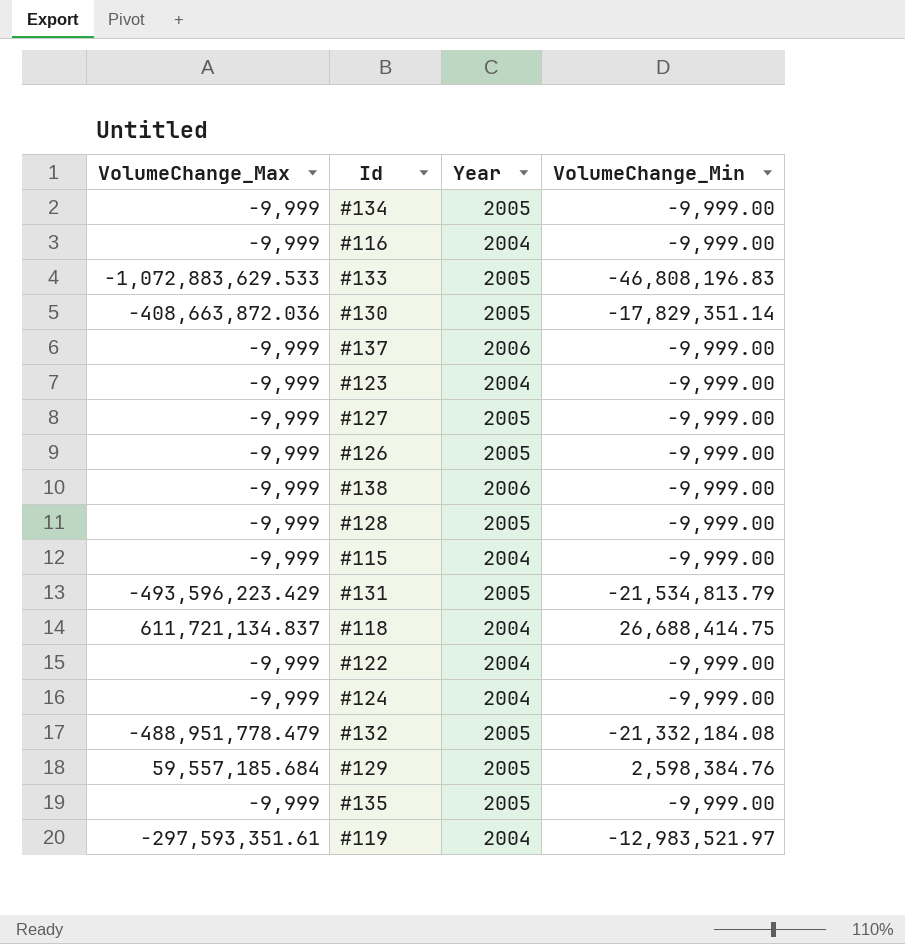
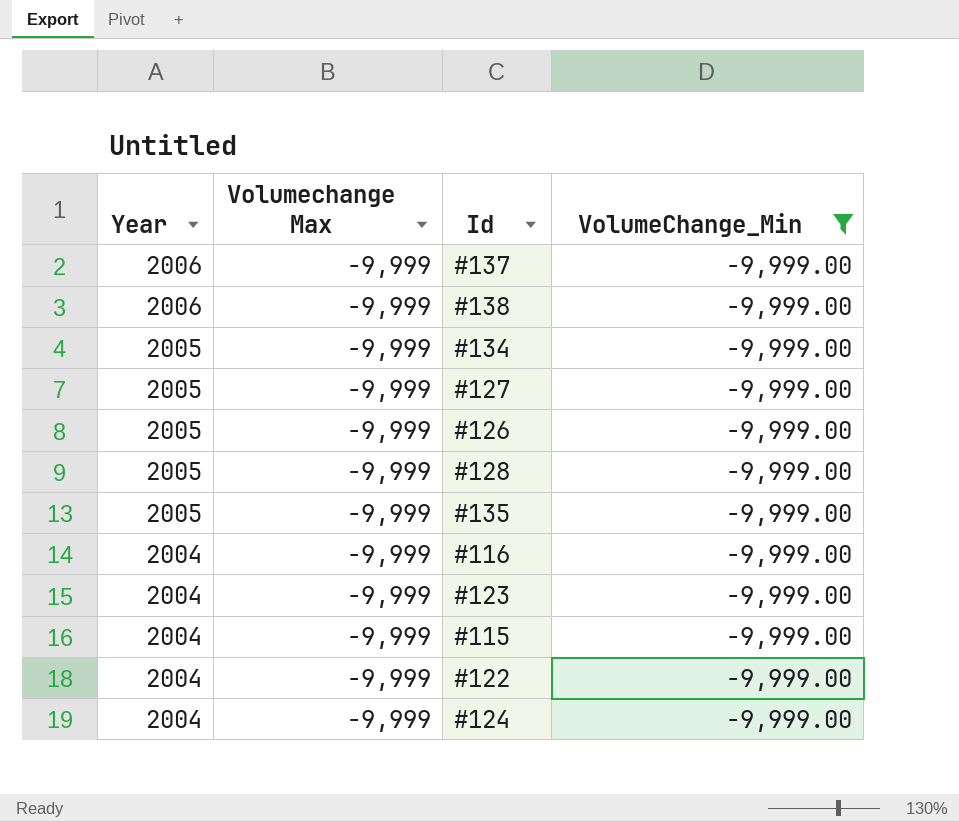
filter: none -> VolumeChange_Min = -9,999.00
row order: none -> Year descending
column Year | position: 3 -> 1
column name: VolumeChange_Max -> Volumechange Max

